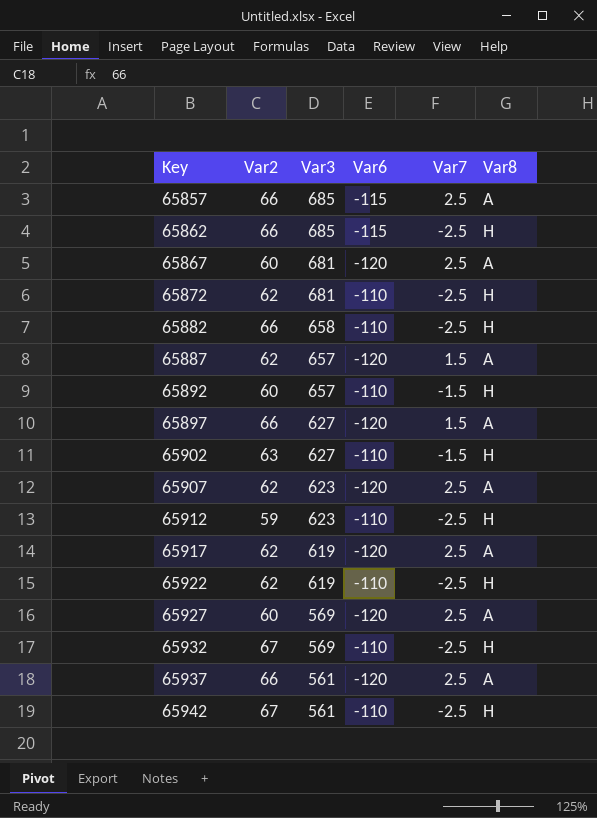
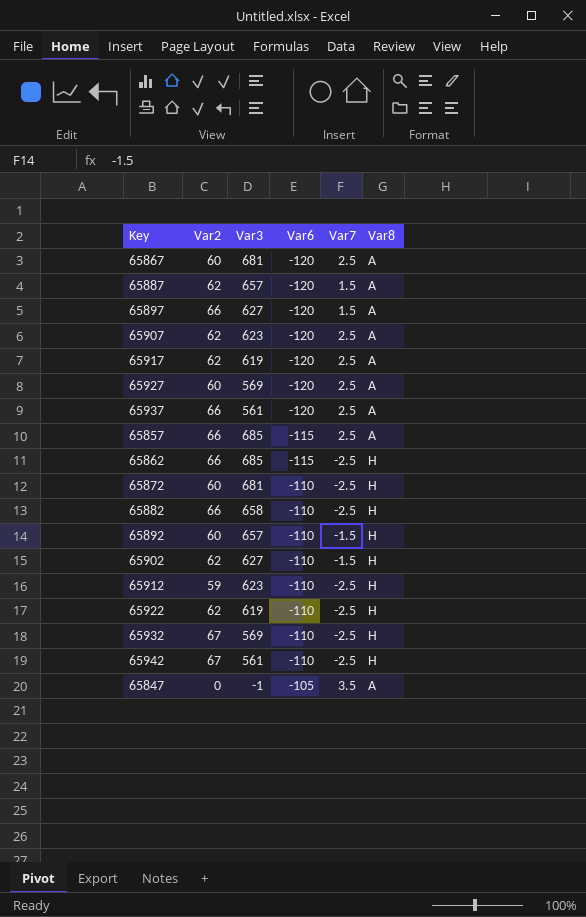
row order: Key ascending -> Var6 ascending
65872 | Var2: 62 -> 60
65902 | Var2: 63 -> 62
row 65847: none -> 0 | -1 | -105 | 3.5 | A

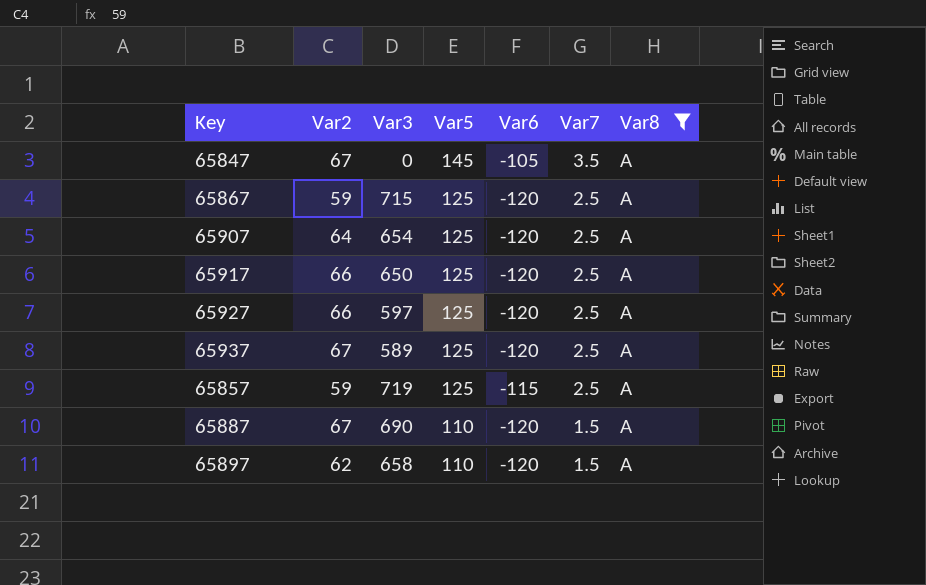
filter: none -> Var8 = A
row order: Var6 ascending -> Var5 descending
column Var5 | position: none -> 4
65847 | Var2: 0 -> 67
65847 | Var3: -1 -> 0
65867 | Var2: 60 -> 59
65867 | Var3: 681 -> 715
65907 | Var2: 62 -> 64
65907 | Var3: 623 -> 654
65917 | Var2: 62 -> 66
65917 | Var3: 619 -> 650
65927 | Var2: 60 -> 66
65927 | Var3: 569 -> 597
65937 | Var2: 66 -> 67
65937 | Var3: 561 -> 589
65857 | Var2: 66 -> 59
65857 | Var3: 685 -> 719
65887 | Var2: 62 -> 67
65887 | Var3: 657 -> 690
65897 | Var2: 66 -> 62
65897 | Var3: 627 -> 658

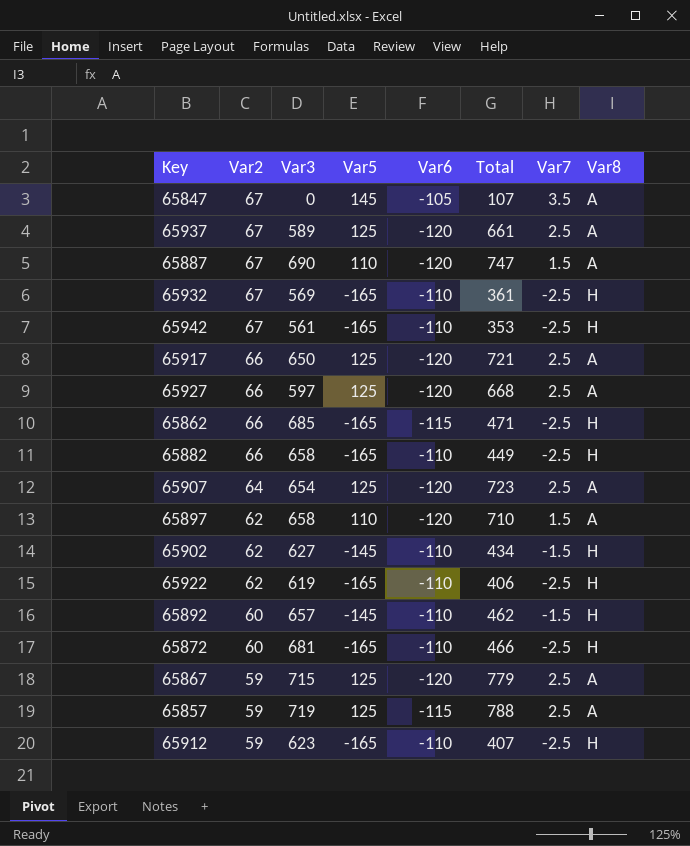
filter: Var8 = A -> none
row order: Var5 descending -> Var2 descending
column Total | formula: none -> [Var2] + [Var3] + [Var5] + [Var6]

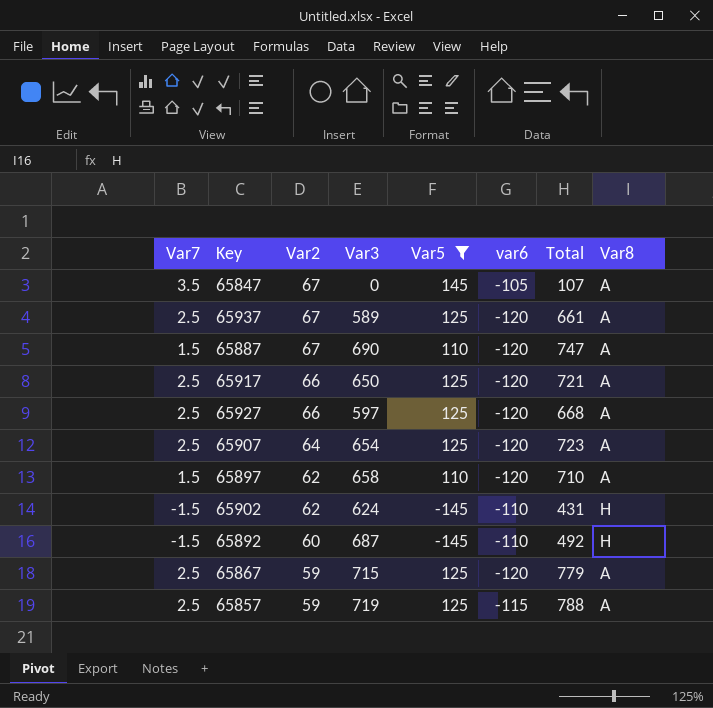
filter: none -> Var5 != -165
column Var7 | position: 7 -> 1
column name: Var6 -> var6
65902 | Var3: 627 -> 624
65902 | Total: 434 -> 431
65892 | Var3: 657 -> 687
65892 | Total: 462 -> 492

